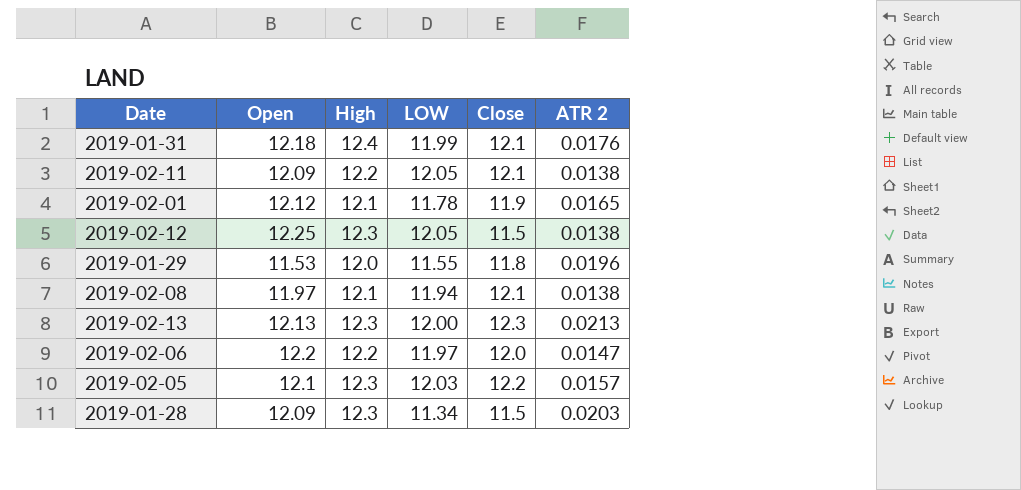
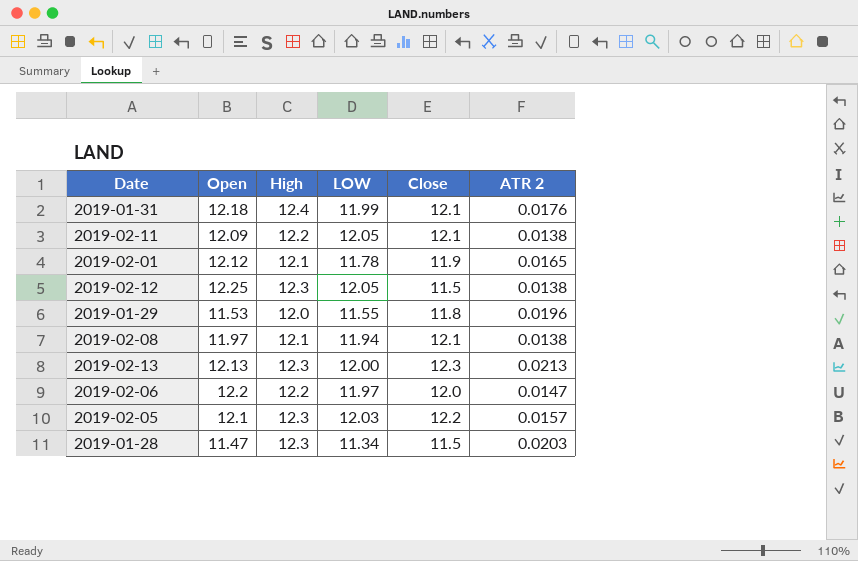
2019-01-28 | Open: 12.09 -> 11.47

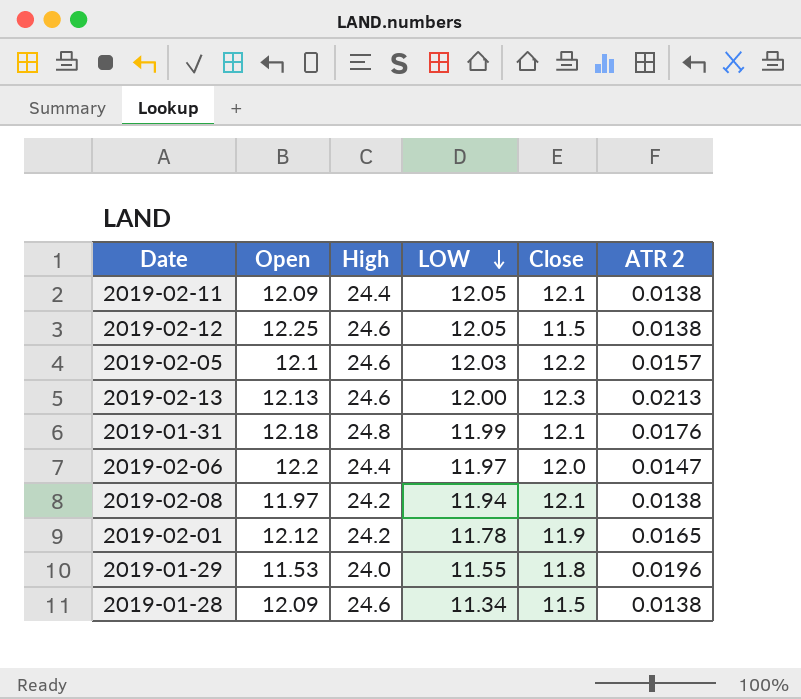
row order: none -> LOW descending
2019-02-11 | High: 12.2 -> 24.4
2019-02-12 | High: 12.3 -> 24.6
2019-02-05 | High: 12.3 -> 24.6
2019-02-13 | High: 12.3 -> 24.6
2019-01-31 | High: 12.4 -> 24.8
2019-02-06 | High: 12.2 -> 24.4
2019-02-08 | High: 12.1 -> 24.2
2019-02-01 | High: 12.1 -> 24.2
2019-01-29 | High: 12.0 -> 24.0
2019-01-28 | Open: 11.47 -> 12.09
2019-01-28 | High: 12.3 -> 24.6
2019-01-28 | ATR 2: 0.0203 -> 0.0138

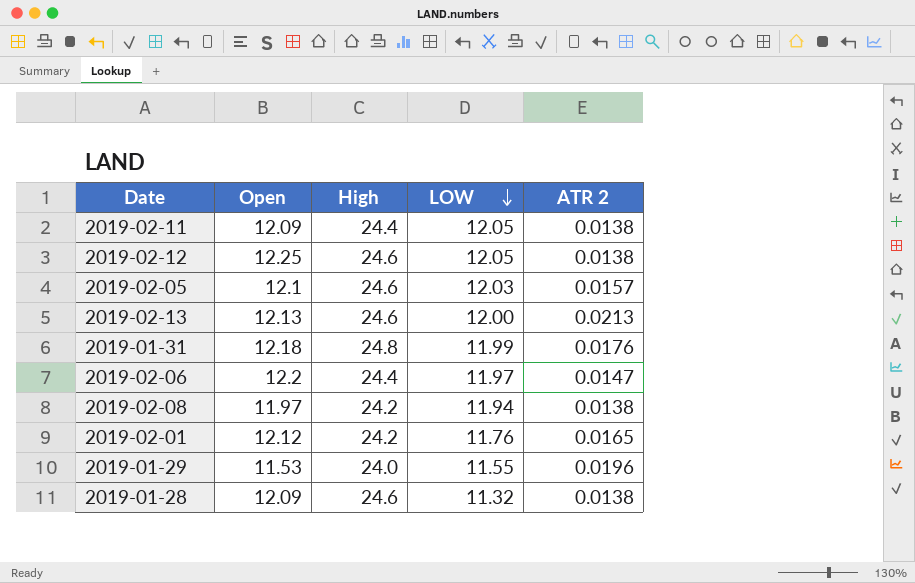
column Close | position: 5 -> none
2019-02-01 | LOW: 11.78 -> 11.76
2019-01-28 | LOW: 11.34 -> 11.32

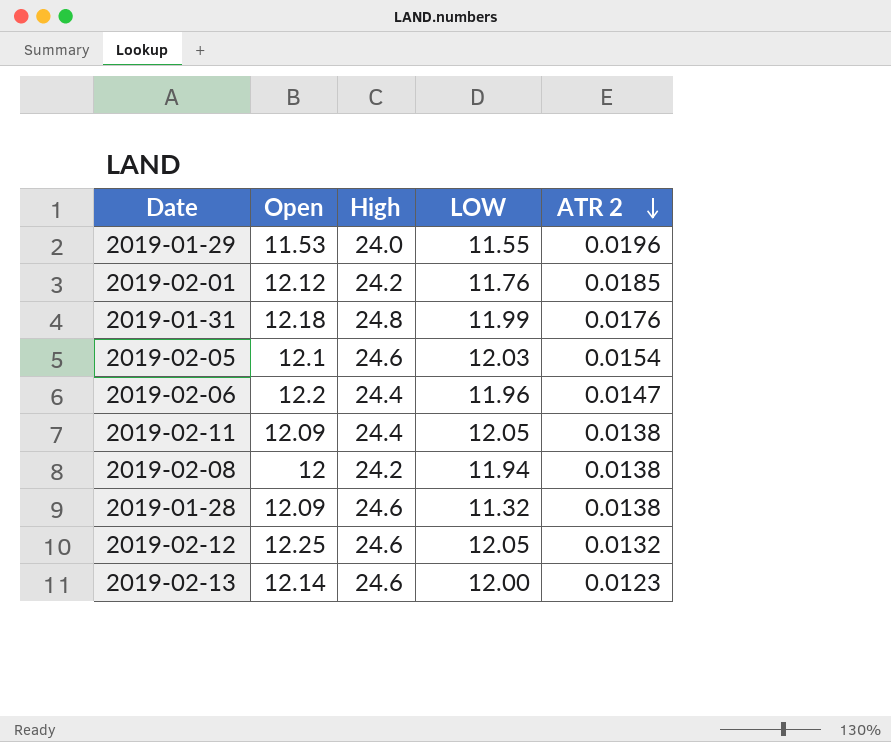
row order: LOW descending -> ATR 2 descending
2019-02-01 | ATR 2: 0.0165 -> 0.0185
2019-02-05 | ATR 2: 0.0157 -> 0.0154
2019-02-06 | LOW: 11.97 -> 11.96
2019-02-08 | Open: 11.97 -> 12
2019-02-12 | ATR 2: 0.0138 -> 0.0132
2019-02-13 | Open: 12.13 -> 12.14
2019-02-13 | ATR 2: 0.0213 -> 0.0123

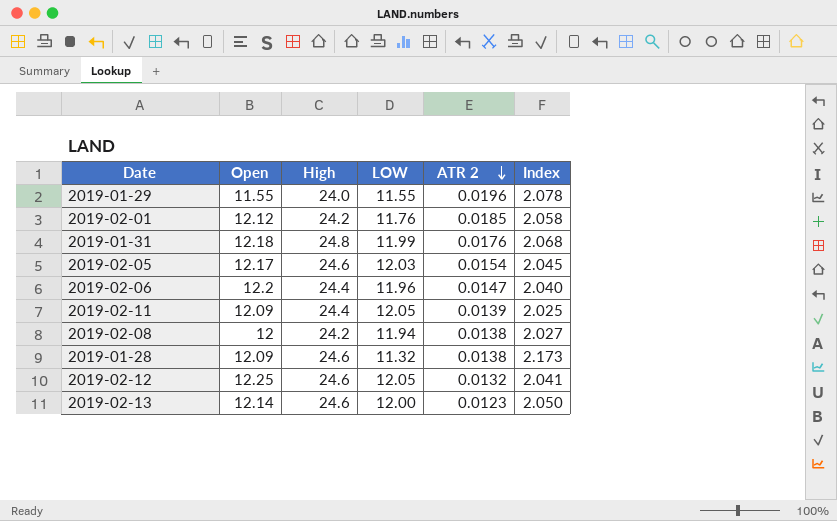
column Index | formula: none -> [High] / [LOW]
2019-01-29 | Open: 11.53 -> 11.55
2019-02-05 | Open: 12.1 -> 12.17
2019-02-11 | ATR 2: 0.0138 -> 0.0139

